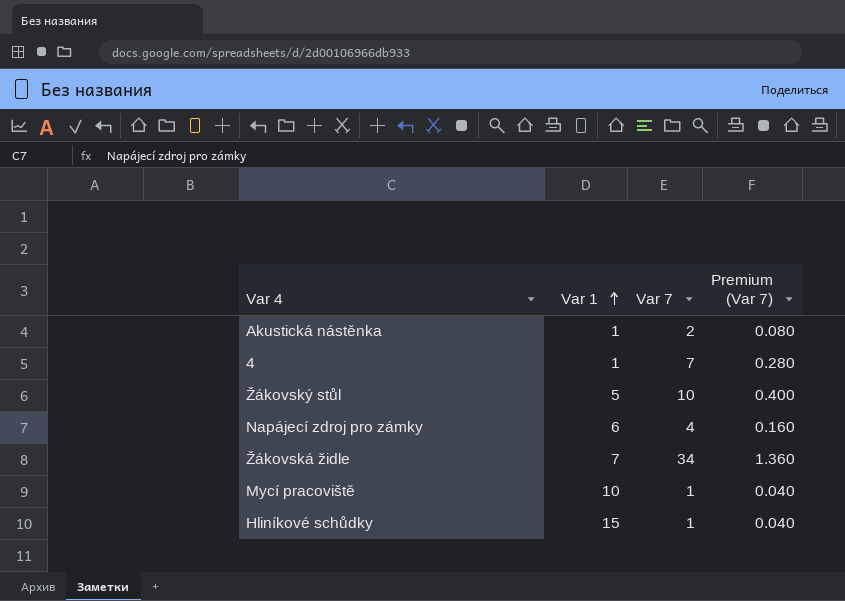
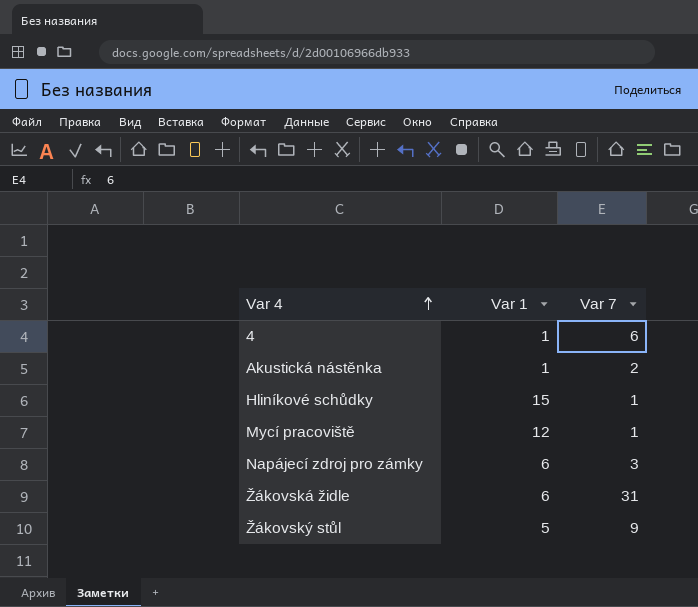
row order: Var 1 ascending -> Var 4 ascending
column Premium (Var 7) | formula: [Var 7] * 0.04 -> none
4 | Var 7: 7 -> 6
Mycí pracoviště | Var 1: 10 -> 12
Napájecí zdroj pro zámky | Var 7: 4 -> 3
Žákovská židle | Var 1: 7 -> 6
Žákovská židle | Var 7: 34 -> 31
Žákovský stůl | Var 7: 10 -> 9

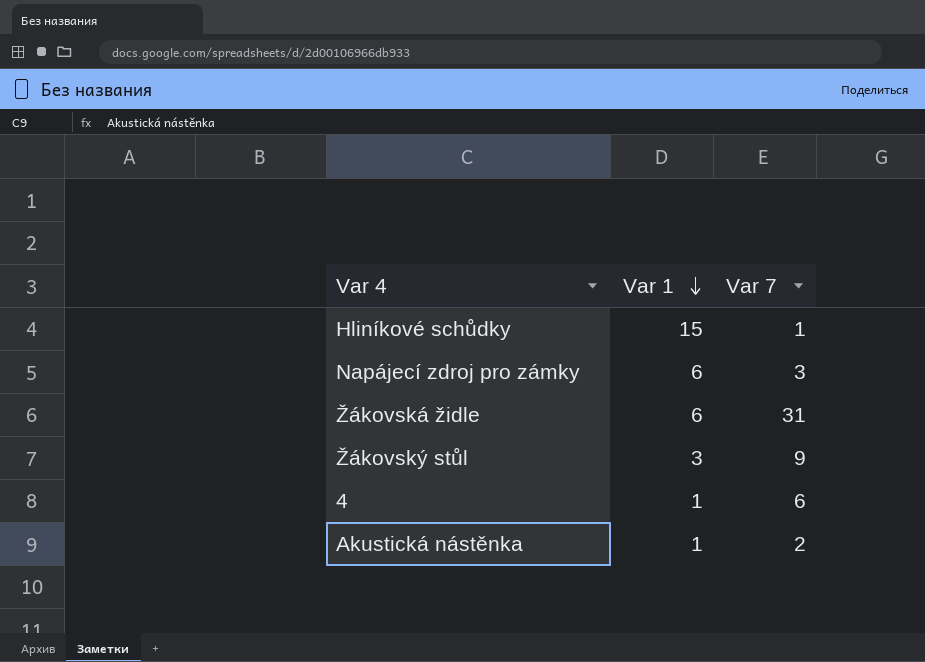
row order: Var 4 ascending -> Var 1 descending
row Mycí pracoviště: 12 | 1 -> none
Žákovský stůl | Var 1: 5 -> 3

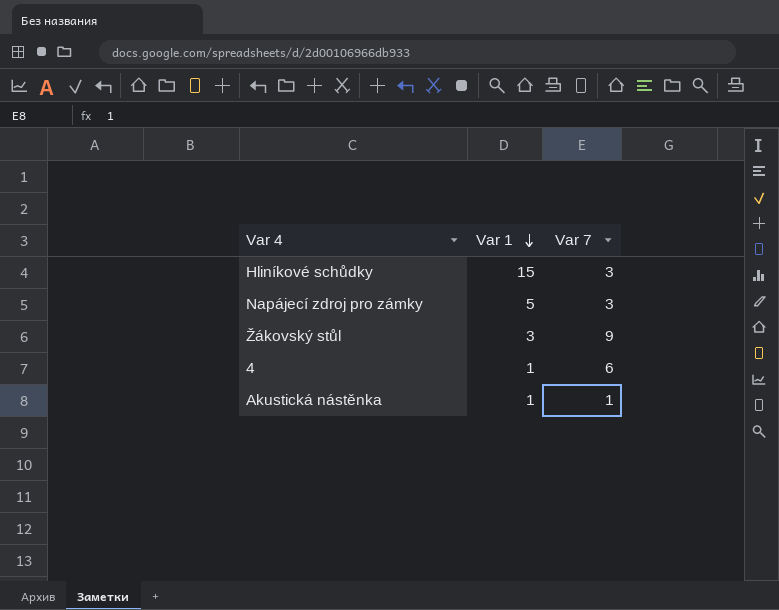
row Žákovská židle: 6 | 31 -> none
Hliníkové schůdky | Var 7: 1 -> 3
Napájecí zdroj pro zámky | Var 1: 6 -> 5
Akustická nástěnka | Var 7: 2 -> 1

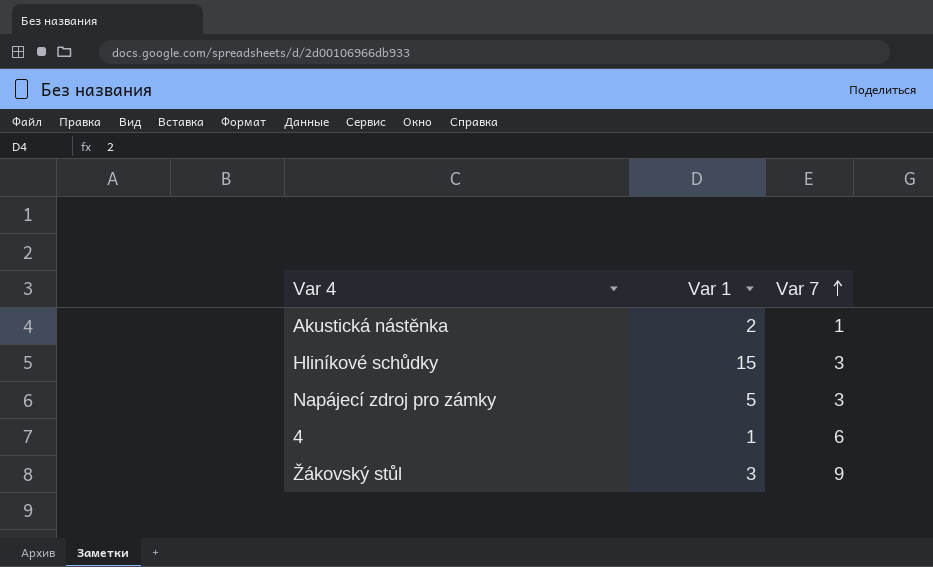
row order: Var 1 descending -> Var 7 ascending
Akustická nástěnka | Var 1: 1 -> 2

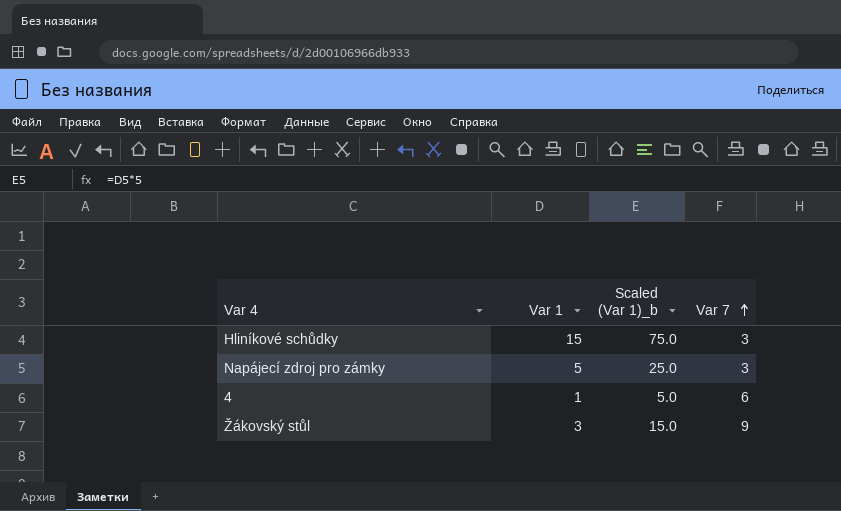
column Scaled (Var 1)_b | formula: none -> [Var 1] * 5
row Akustická nástěnka: 2 | 1 -> none

